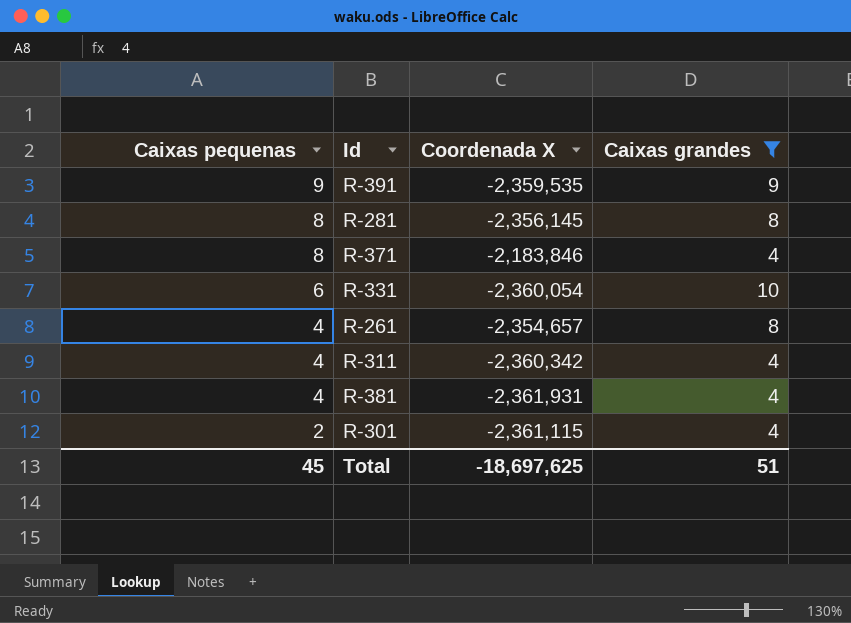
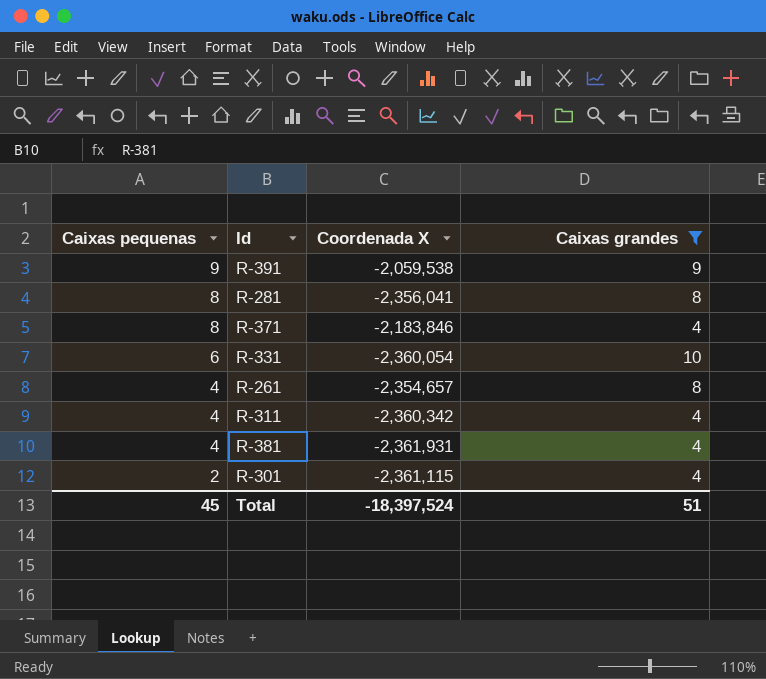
R-391 | Coordenada X: -2,359,535 -> -2,059,538
R-281 | Coordenada X: -2,356,145 -> -2,356,041
Total | Coordenada X: -18,697,625 -> -18,397,524

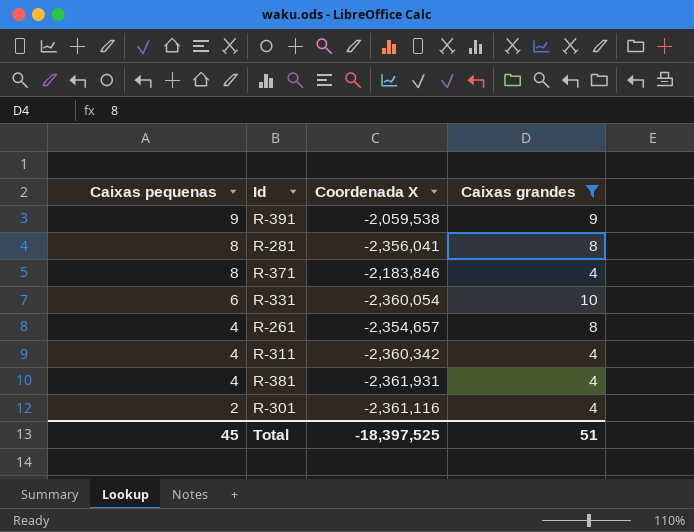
R-301 | Coordenada X: -2,361,115 -> -2,361,116
Total | Coordenada X: -18,397,524 -> -18,397,525

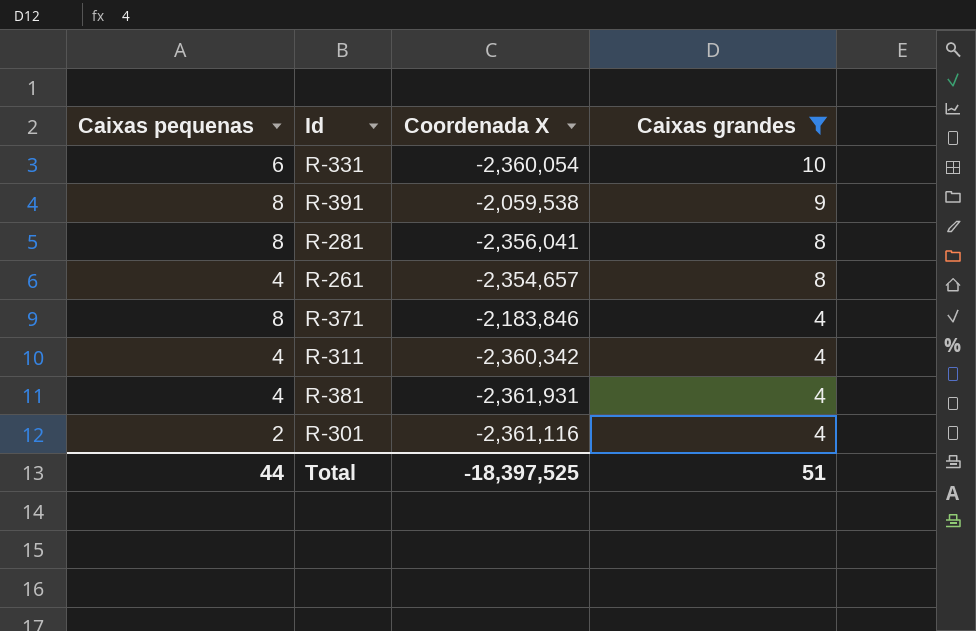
row order: Caixas pequenas descending -> Caixas grandes descending
R-391 | Caixas pequenas: 9 -> 8
Total | Caixas pequenas: 45 -> 44

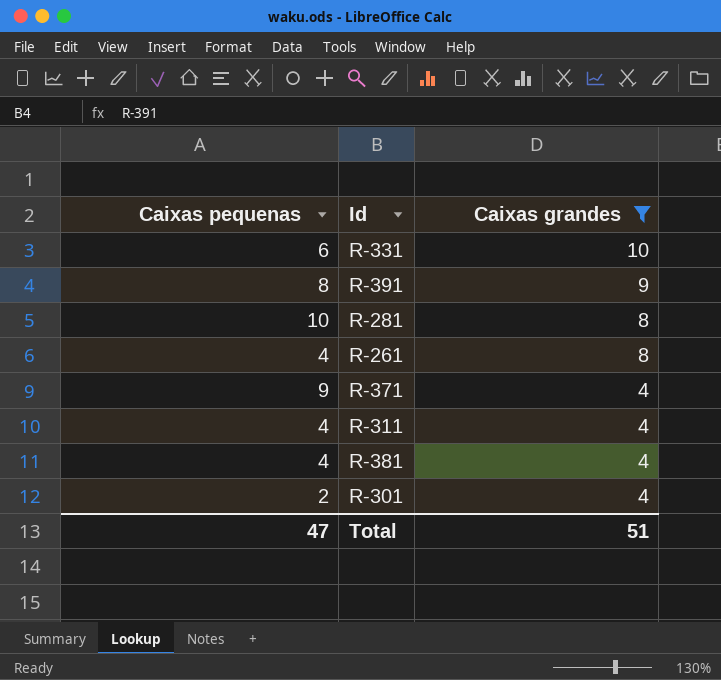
column Coordenada X | position: 3 -> none
R-281 | Caixas pequenas: 8 -> 10
R-371 | Caixas pequenas: 8 -> 9
Total | Caixas pequenas: 44 -> 47

